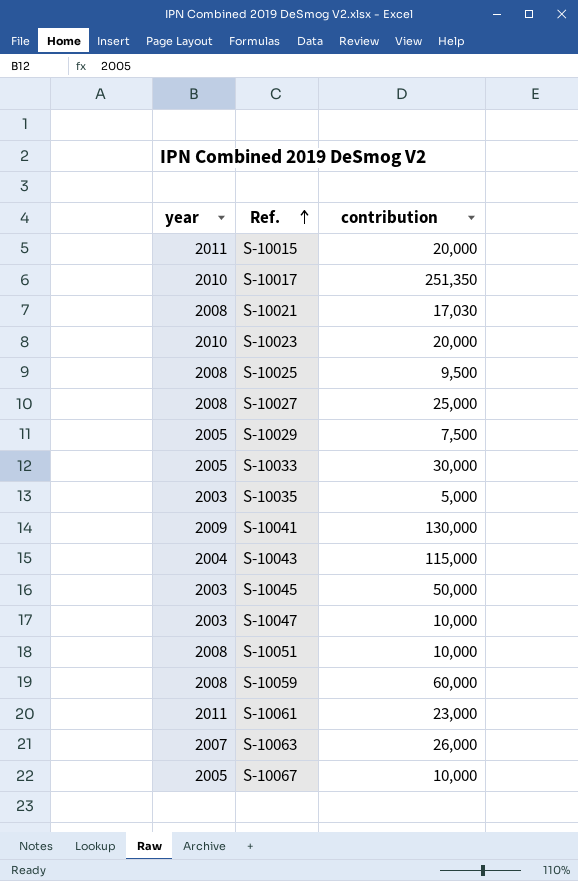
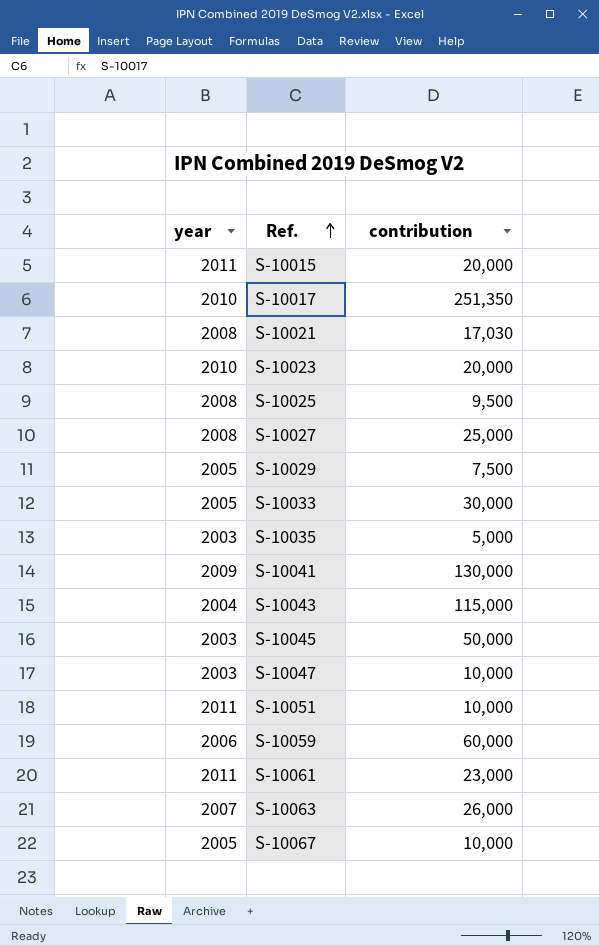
S-10051 | year: 2008 -> 2011
S-10059 | year: 2008 -> 2006

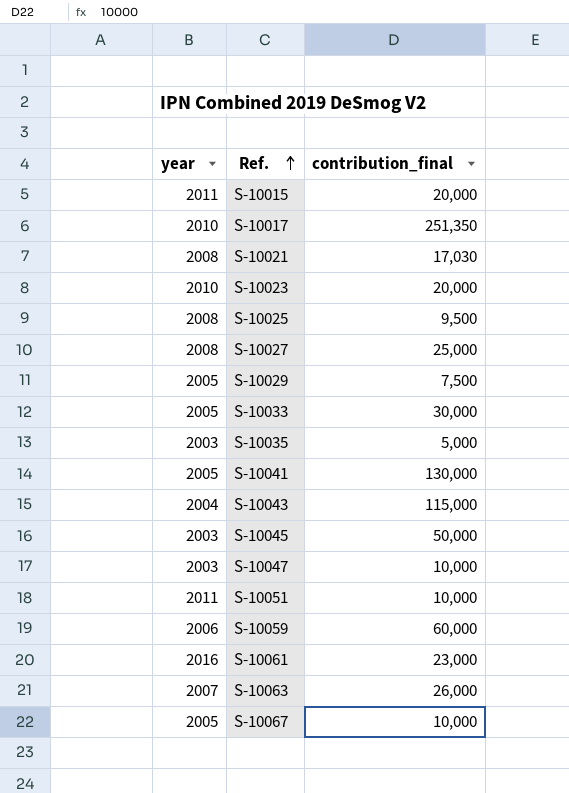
column name: contribution -> contribution_final
S-10041 | year: 2009 -> 2005
S-10061 | year: 2011 -> 2016

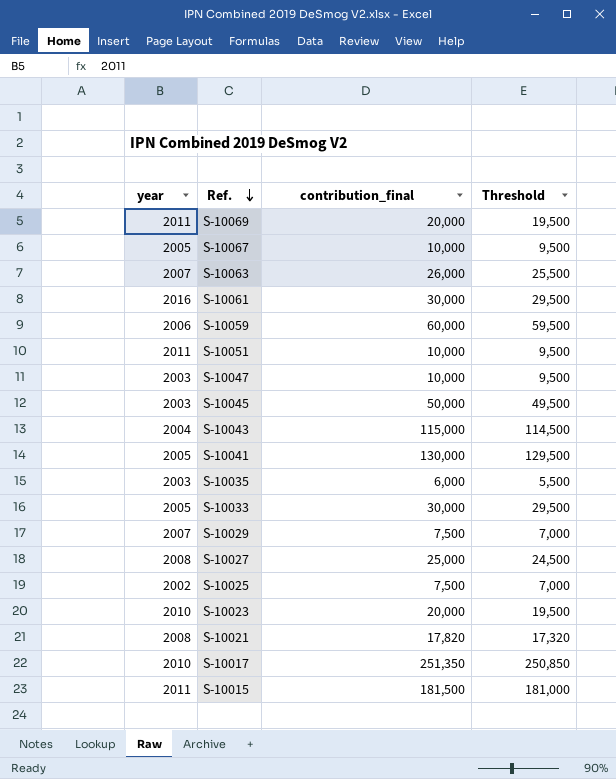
row order: Ref. ascending -> Ref. descending
column Threshold | formula: none -> [contribution_final] - 500
row S-10069: none -> 2011 | 20,000 | 19,500
S-10061 | contribution_final: 23,000 -> 30,000
S-10035 | contribution_final: 5,000 -> 6,000
S-10029 | year: 2005 -> 2007
S-10025 | year: 2008 -> 2002
S-10025 | contribution_final: 9,500 -> 7,500
S-10021 | contribution_final: 17,030 -> 17,820
S-10015 | contribution_final: 20,000 -> 181,500

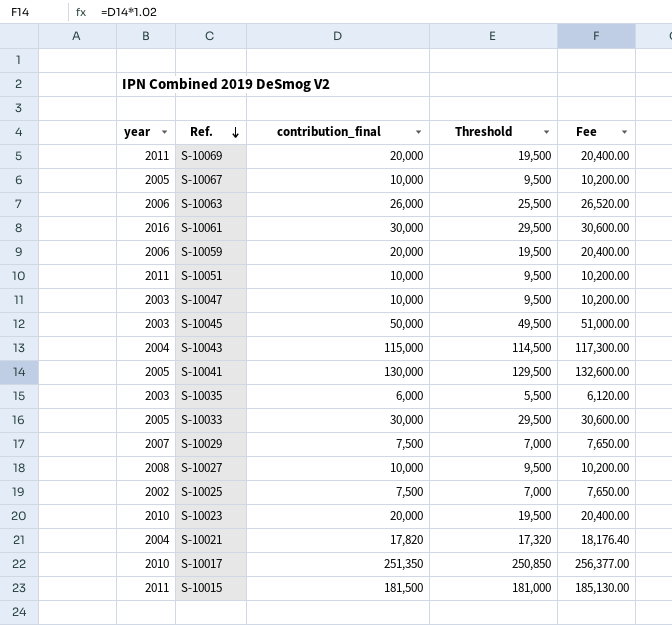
column Fee | formula: none -> [contribution_final] * 1.02
S-10063 | year: 2007 -> 2006
S-10059 | contribution_final: 60,000 -> 20,000
S-10059 | Threshold: 59,500 -> 19,500
S-10027 | contribution_final: 25,000 -> 10,000
S-10027 | Threshold: 24,500 -> 9,500
S-10021 | year: 2008 -> 2004

